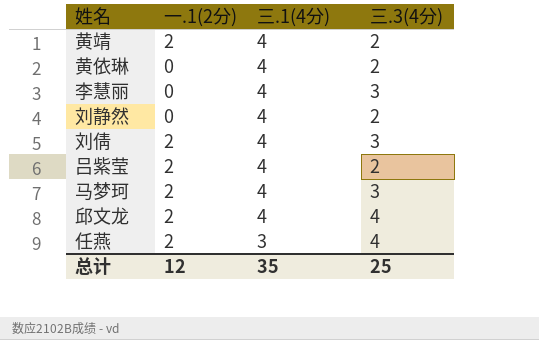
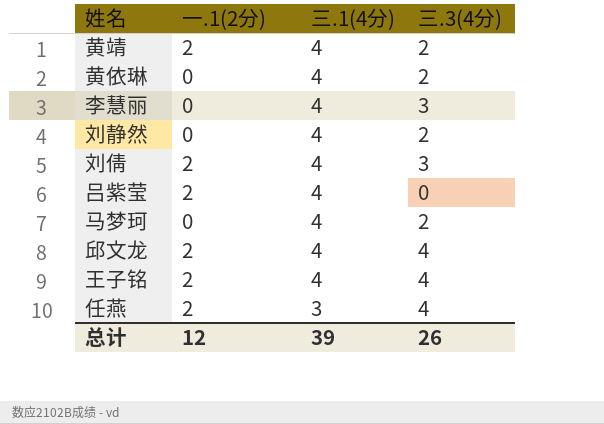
吕紫莹 | 三.3(4分): 2 -> 0
马梦珂 | 一.1(2分): 2 -> 0
马梦珂 | 三.3(4分): 3 -> 2
row 王子铭: none -> 2 | 4 | 4
总计 | 三.1(4分): 35 -> 39
总计 | 三.3(4分): 25 -> 26

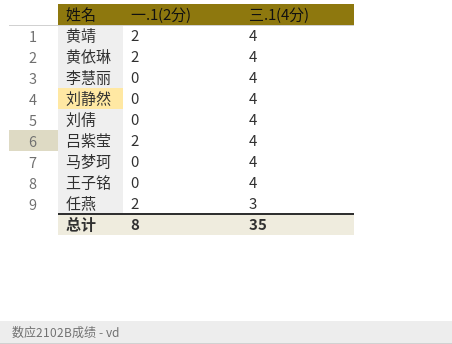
column 三.3(4分) | position: 4 -> none
row 邱文龙: 2 | 4 | 4 -> none
黄依琳 | 一.1(2分): 0 -> 2
刘倩 | 一.1(2分): 2 -> 0
王子铭 | 一.1(2分): 2 -> 0
总计 | 一.1(2分): 12 -> 8
总计 | 三.1(4分): 39 -> 35

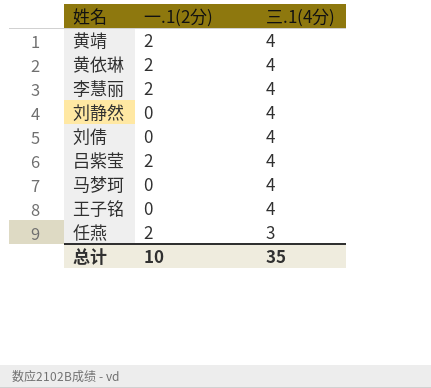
李慧丽 | 一.1(2分): 0 -> 2
总计 | 一.1(2分): 8 -> 10

